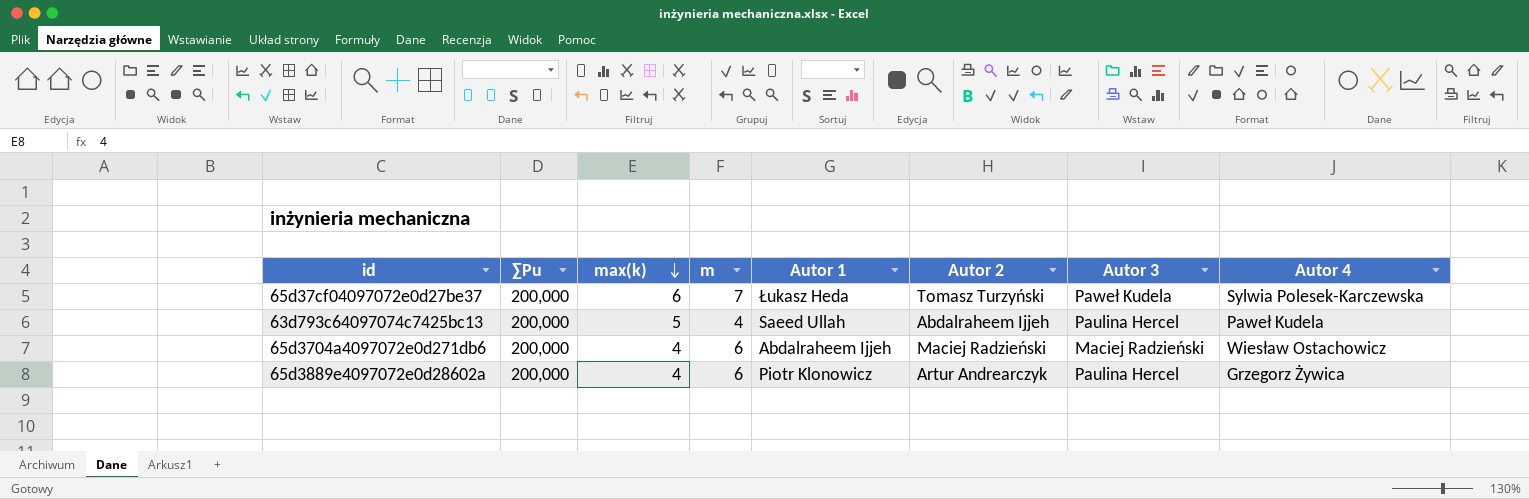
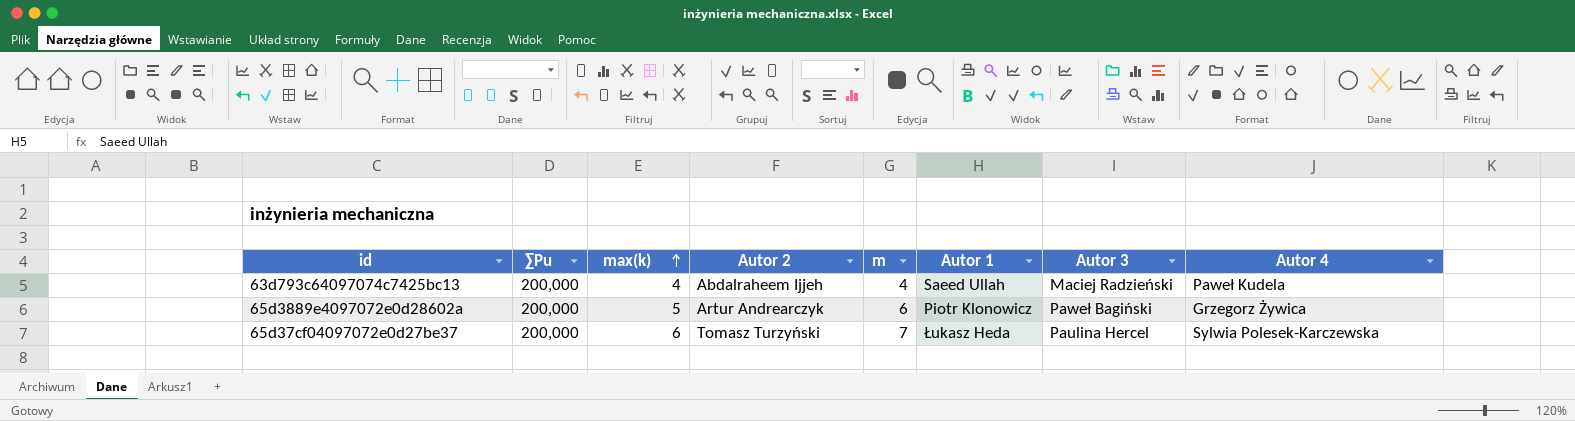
row order: max(k) descending -> max(k) ascending
column Autor 2 | position: 6 -> 4
row 65d3704a4097072e0d271db6: 200,000 | 4 | 6 | Abdalraheem Ijjeh | Maciej Radzieński | Maciej Radzieński | Wiesław Ostachowicz -> none
63d793c64097074c7425bc13 | max(k): 5 -> 4
63d793c64097074c7425bc13 | Autor 3: Paulina Hercel -> Maciej Radzieński
65d3889e4097072e0d28602a | max(k): 4 -> 5
65d3889e4097072e0d28602a | Autor 3: Paulina Hercel -> Paweł Bagiński
65d37cf04097072e0d27be37 | Autor 3: Paweł Kudela -> Paulina Hercel

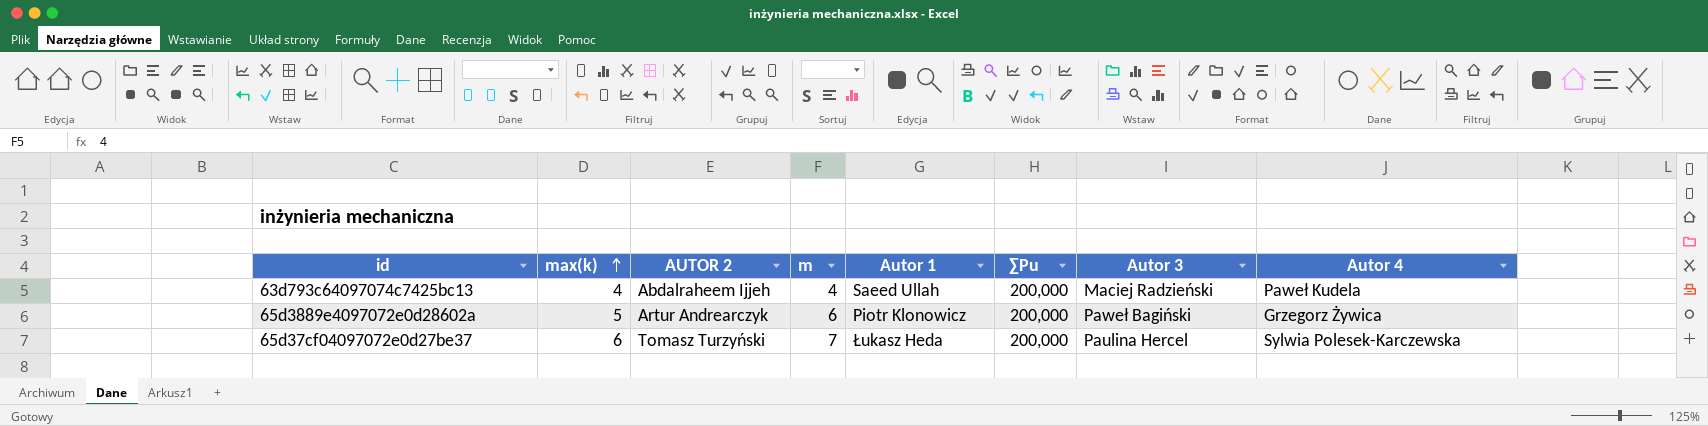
column name: Autor 2 -> AUTOR 2
column ∑Pu | position: 2 -> 6

